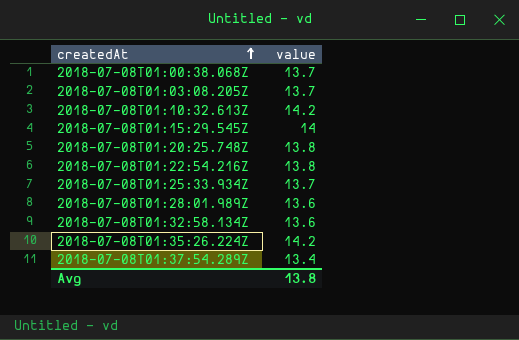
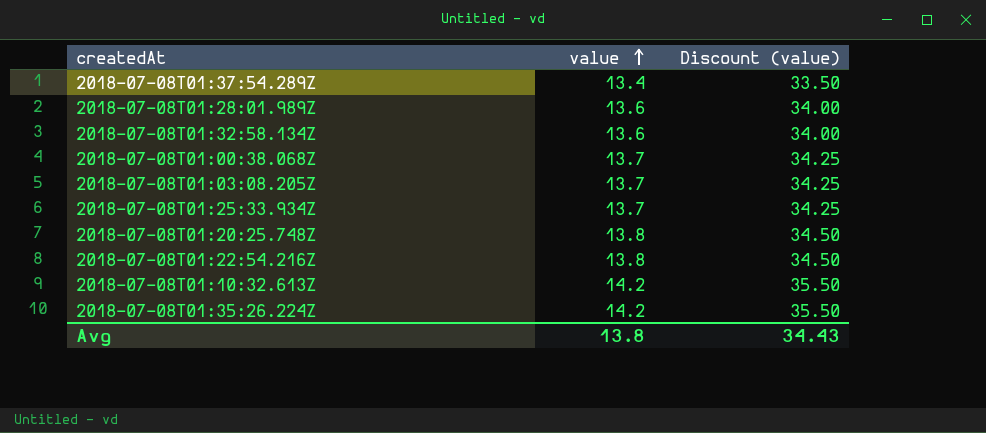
row order: createdAt ascending -> value ascending
column Discount (value) | formula: none -> [value] * 2.5
row 2018-07-08T01:15:29.545Z: 14 -> none

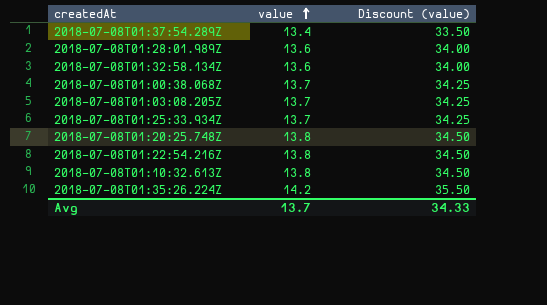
2018-07-08T01:10:32.613Z | value: 14.2 -> 13.8
2018-07-08T01:10:32.613Z | Discount (value): 35.50 -> 34.50
Avg | value: 13.8 -> 13.7
Avg | Discount (value): 34.43 -> 34.33

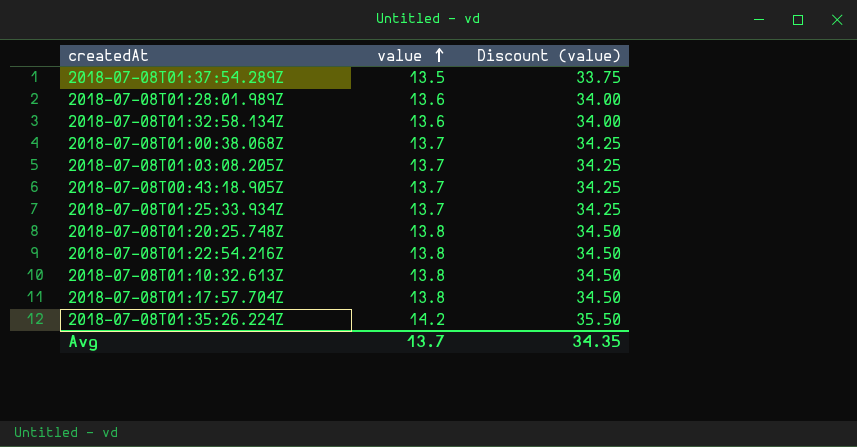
2018-07-08T01:37:54.289Z | value: 13.4 -> 13.5
2018-07-08T01:37:54.289Z | Discount (value): 33.50 -> 33.75
row 2018-07-08T00:43:18.905Z: none -> 13.7 | 34.25
row 2018-07-08T01:17:57.704Z: none -> 13.8 | 34.50
Avg | Discount (value): 34.33 -> 34.35

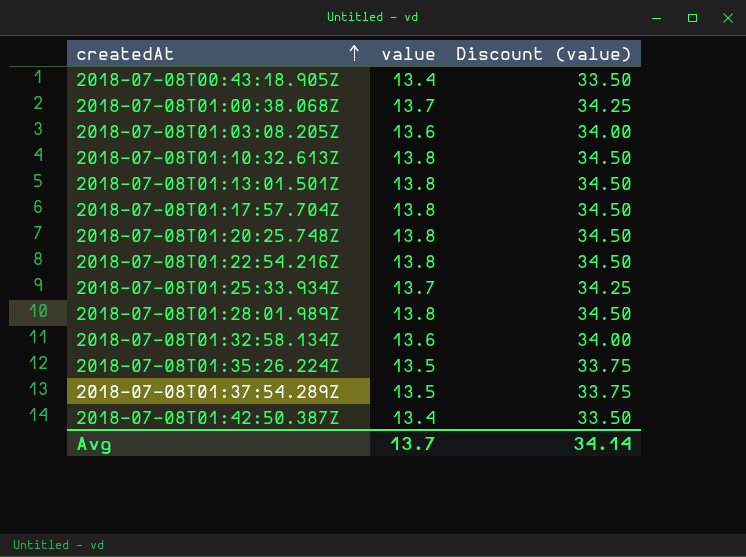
row order: value ascending -> createdAt ascending
2018-07-08T00:43:18.905Z | value: 13.7 -> 13.4
2018-07-08T00:43:18.905Z | Discount (value): 34.25 -> 33.50
2018-07-08T01:03:08.205Z | value: 13.7 -> 13.6
2018-07-08T01:03:08.205Z | Discount (value): 34.25 -> 34.00
row 2018-07-08T01:13:01.501Z: none -> 13.8 | 34.50
2018-07-08T01:28:01.989Z | value: 13.6 -> 13.8
2018-07-08T01:28:01.989Z | Discount (value): 34.00 -> 34.50
2018-07-08T01:35:26.224Z | value: 14.2 -> 13.5
2018-07-08T01:35:26.224Z | Discount (value): 35.50 -> 33.75
row 2018-07-08T01:42:50.387Z: none -> 13.4 | 33.50
Avg | Discount (value): 34.35 -> 34.14

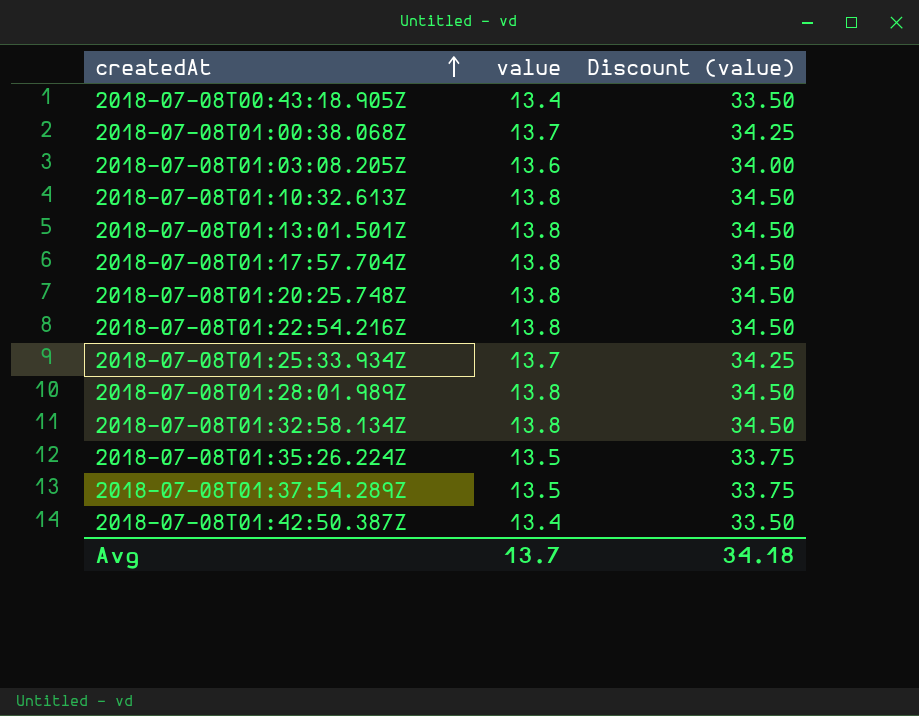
2018-07-08T01:32:58.134Z | value: 13.6 -> 13.8
2018-07-08T01:32:58.134Z | Discount (value): 34.00 -> 34.50
Avg | Discount (value): 34.14 -> 34.18

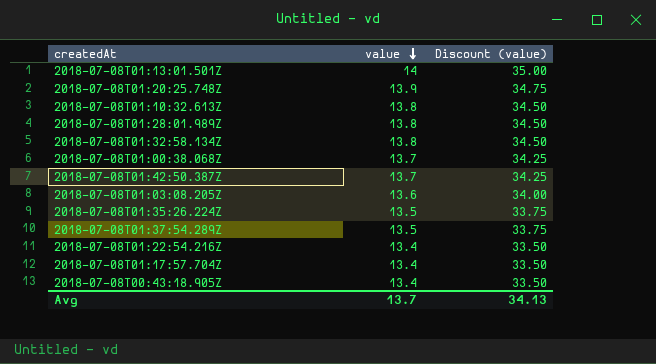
row order: createdAt ascending -> value descending
row 2018-07-08T01:25:33.934Z: 13.7 | 34.25 -> none
2018-07-08T01:13:01.501Z | value: 13.8 -> 14
2018-07-08T01:13:01.501Z | Discount (value): 34.50 -> 35.00
2018-07-08T01:20:25.748Z | value: 13.8 -> 13.9
2018-07-08T01:20:25.748Z | Discount (value): 34.50 -> 34.75
2018-07-08T01:42:50.387Z | value: 13.4 -> 13.7
2018-07-08T01:42:50.387Z | Discount (value): 33.50 -> 34.25
2018-07-08T01:22:54.216Z | value: 13.8 -> 13.4
2018-07-08T01:22:54.216Z | Discount (value): 34.50 -> 33.50
2018-07-08T01:17:57.704Z | value: 13.8 -> 13.4
2018-07-08T01:17:57.704Z | Discount (value): 34.50 -> 33.50
Avg | Discount (value): 34.18 -> 34.13

